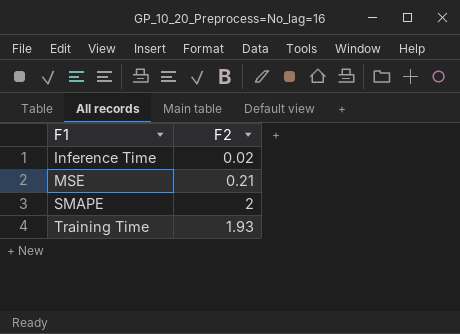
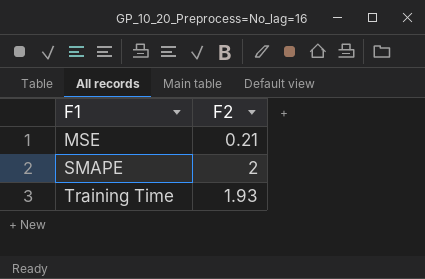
row Inference Time: 0.02 -> none

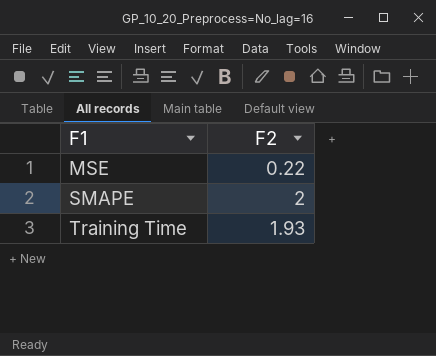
MSE | F2: 0.21 -> 0.22

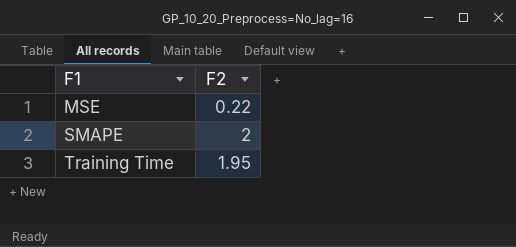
Training Time | F2: 1.93 -> 1.95

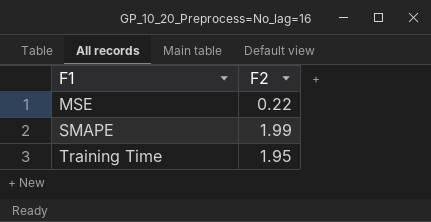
SMAPE | F2: 2 -> 1.99

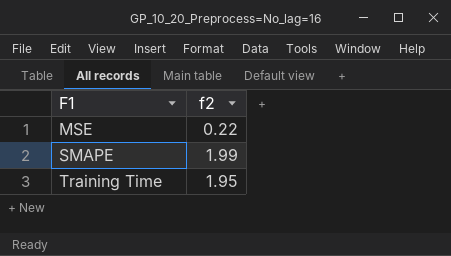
column name: F2 -> f2

